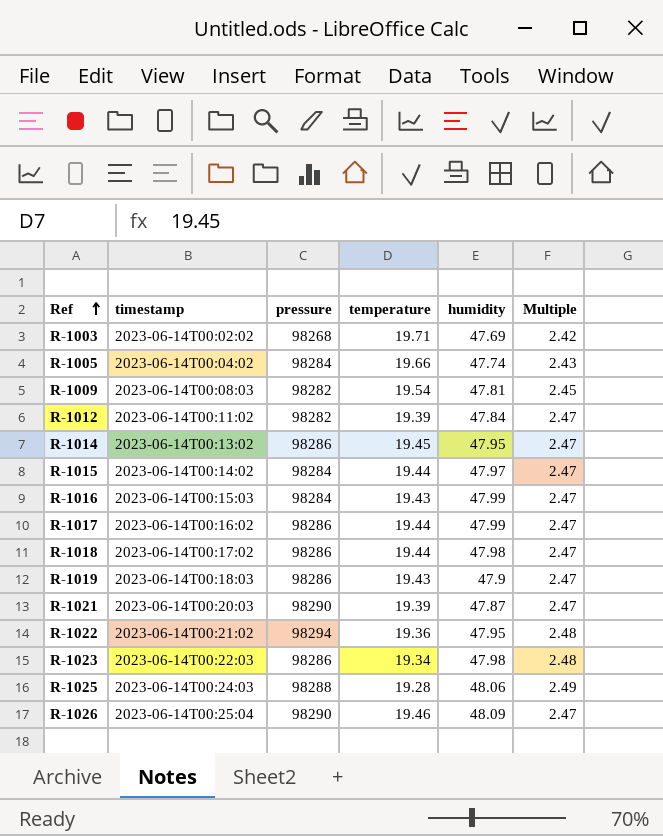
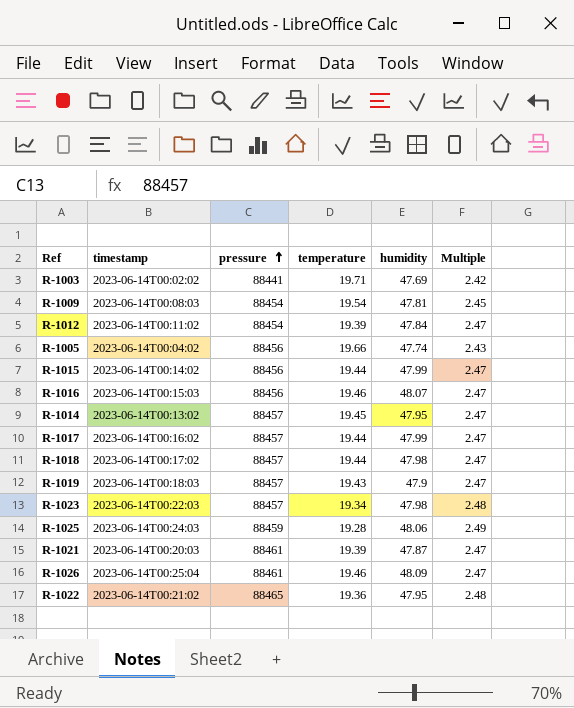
row order: Ref ascending -> pressure ascending
R-1003 | pressure: 98268 -> 88441
R-1009 | pressure: 98282 -> 88454
R-1012 | pressure: 98282 -> 88454
R-1005 | pressure: 98284 -> 88456
R-1015 | pressure: 98284 -> 88456
R-1015 | humidity: 47.97 -> 47.99
R-1016 | pressure: 98284 -> 88456
R-1016 | temperature: 19.43 -> 19.46
R-1016 | humidity: 47.99 -> 48.07
R-1014 | pressure: 98286 -> 88457
R-1017 | pressure: 98286 -> 88457
R-1018 | pressure: 98286 -> 88457
R-1019 | pressure: 98286 -> 88457
R-1023 | pressure: 98286 -> 88457
R-1025 | pressure: 98288 -> 88459
R-1021 | pressure: 98290 -> 88461
R-1026 | pressure: 98290 -> 88461
R-1022 | pressure: 98294 -> 88465

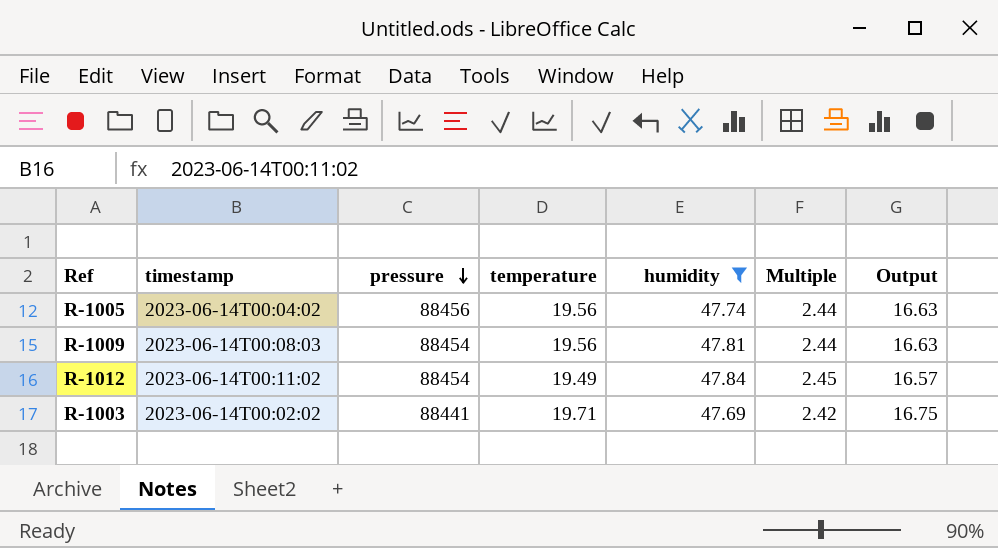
filter: none -> humidity <= 47.84
row order: pressure ascending -> pressure descending
column Output | formula: none -> [temperature] * 0.85
R-1005 | temperature: 19.66 -> 19.56
R-1005 | Multiple: 2.43 -> 2.44
R-1009 | temperature: 19.54 -> 19.56
R-1009 | Multiple: 2.45 -> 2.44
R-1012 | temperature: 19.39 -> 19.49
R-1012 | Multiple: 2.47 -> 2.45

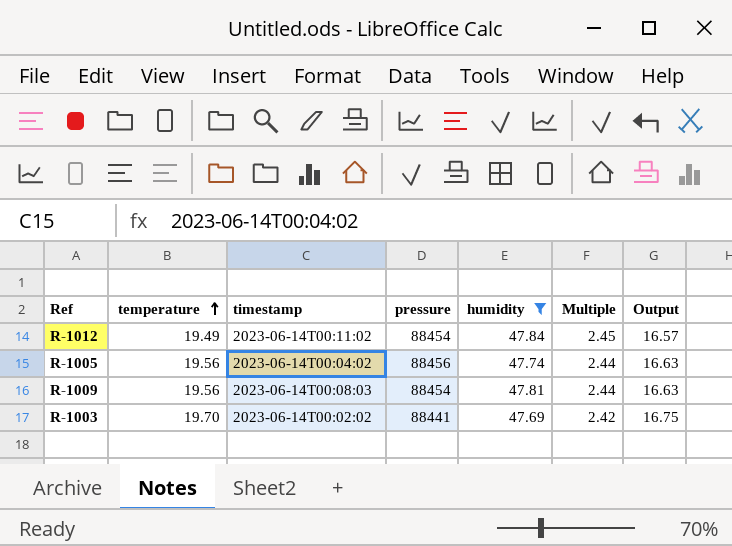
row order: pressure descending -> temperature ascending
column temperature | position: 4 -> 2
R-1003 | temperature: 19.71 -> 19.70

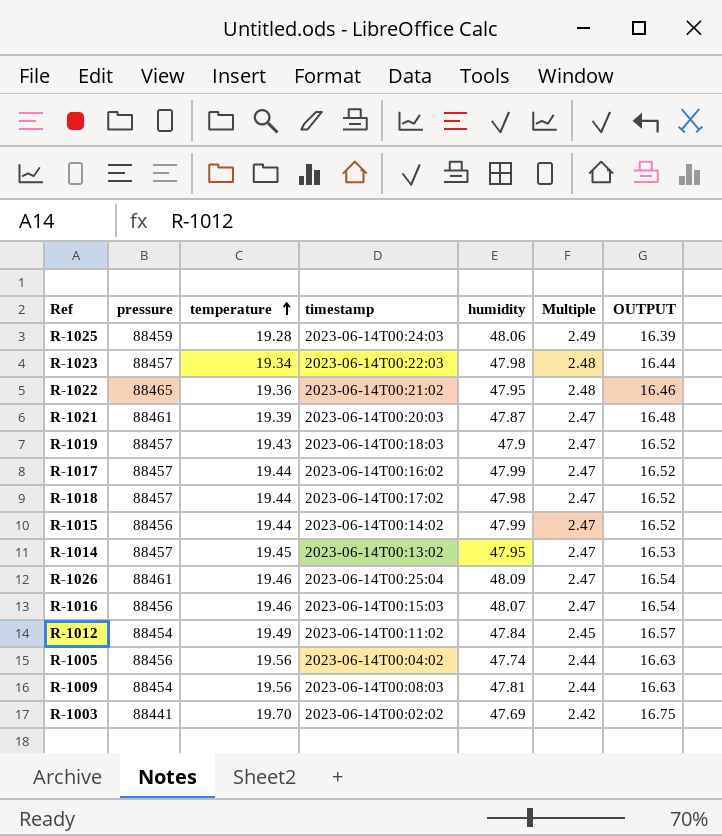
filter: humidity <= 47.84 -> none
column pressure | position: 4 -> 2
column name: Output -> OUTPUT

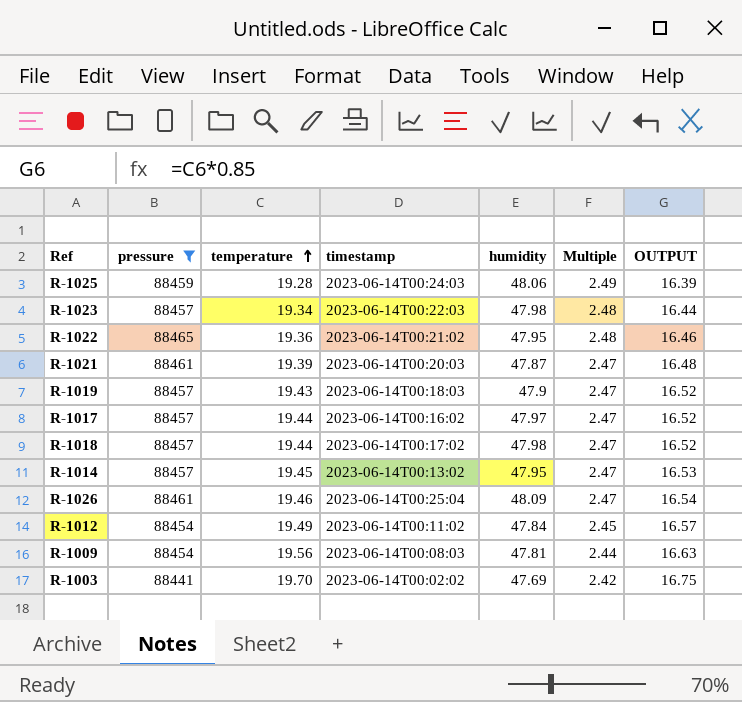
filter: none -> pressure != 88456
R-1017 | humidity: 47.99 -> 47.97

